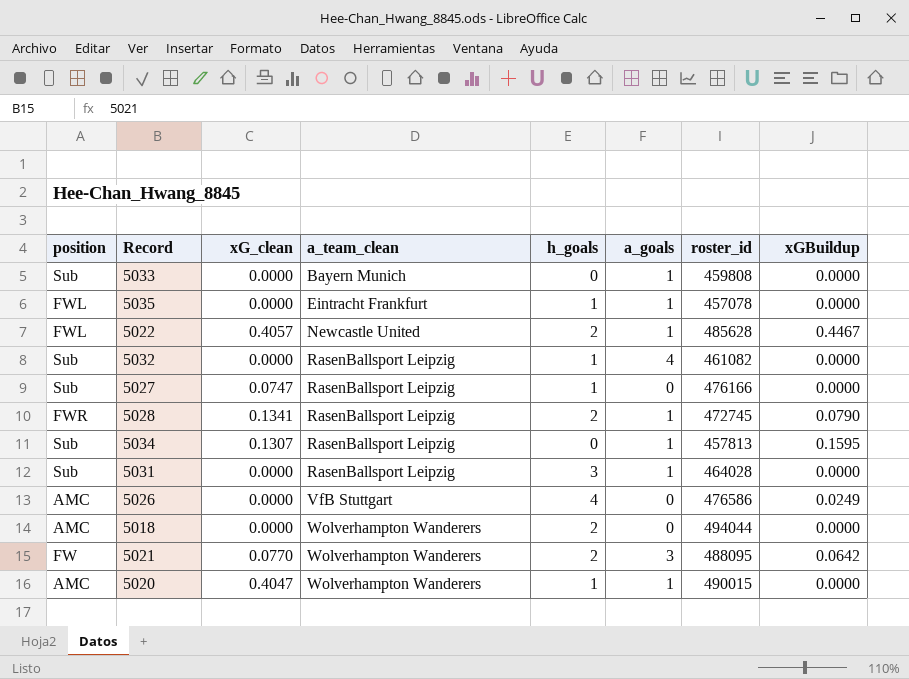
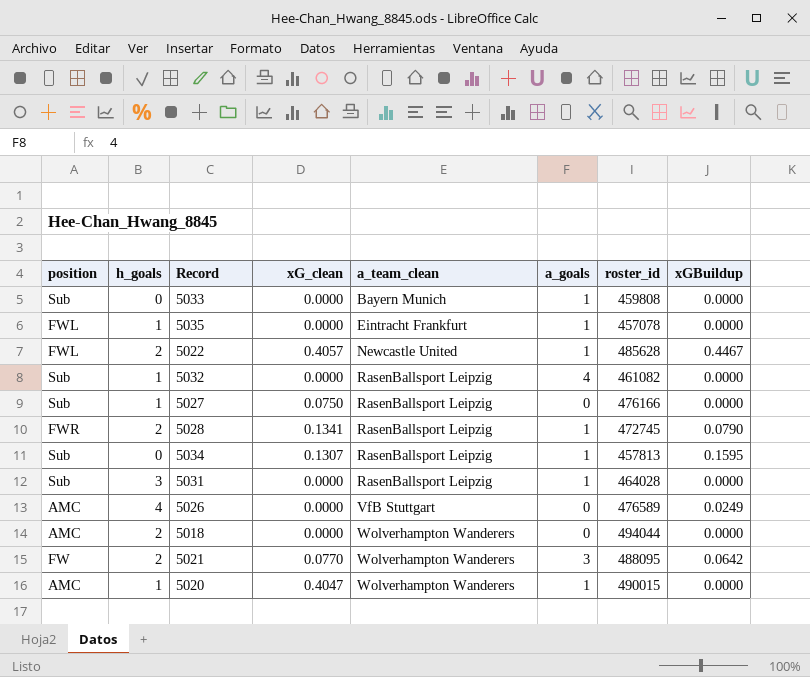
column h_goals | position: 5 -> 2
5027 | xG_clean: 0.0747 -> 0.0750
5026 | roster_id: 476586 -> 476589

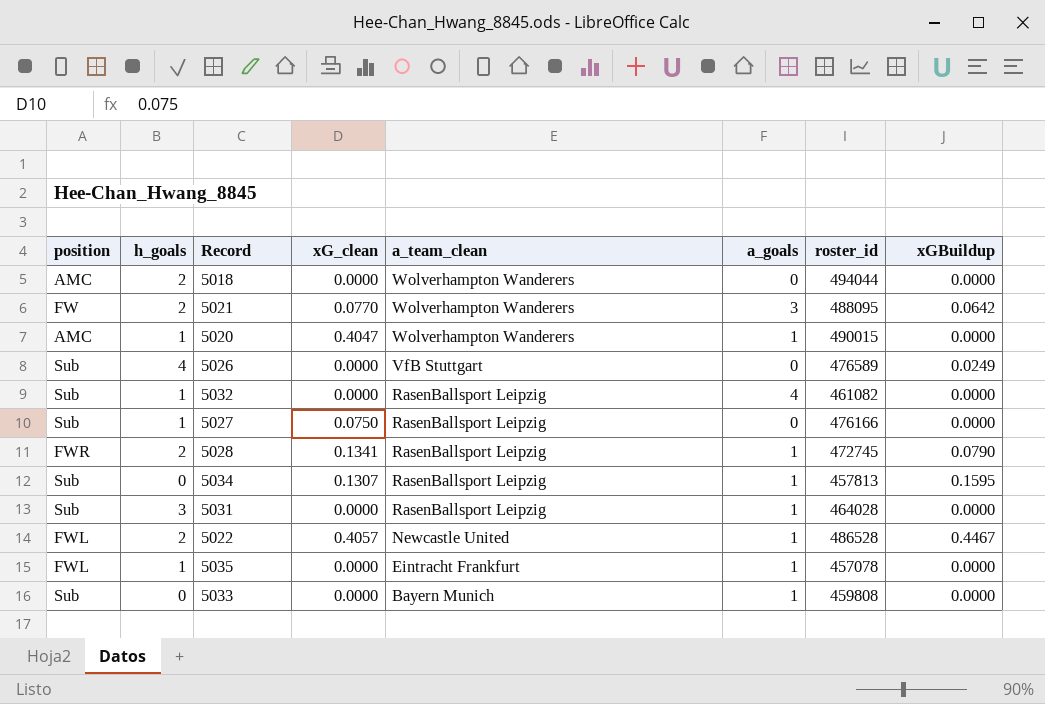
row order: a_team_clean ascending -> a_team_clean descending
5026 | position: AMC -> Sub
5022 | roster_id: 485628 -> 486528

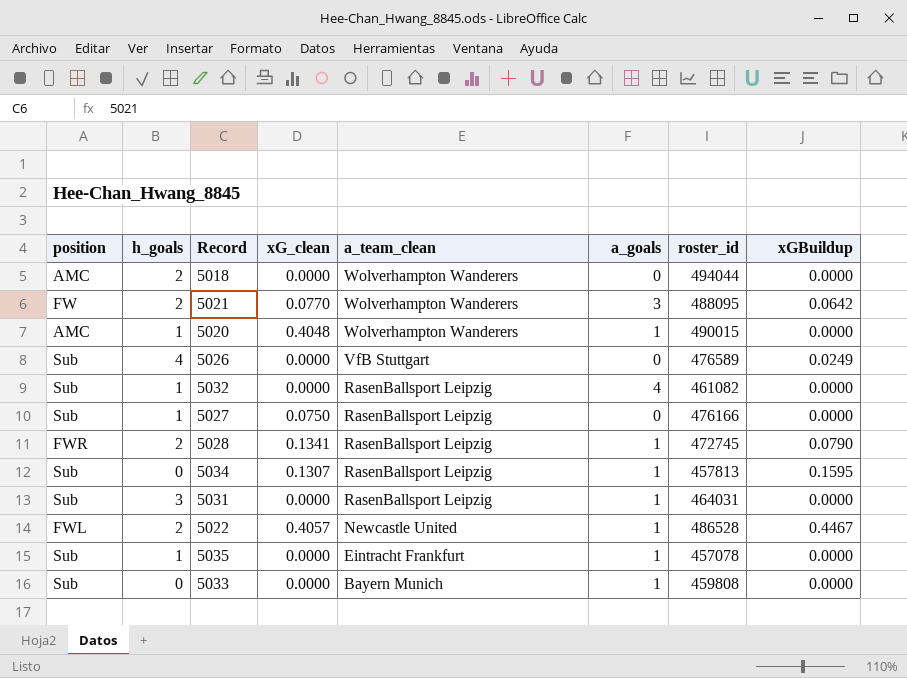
5020 | xG_clean: 0.4047 -> 0.4048
5031 | roster_id: 464028 -> 464031
5035 | position: FWL -> Sub

